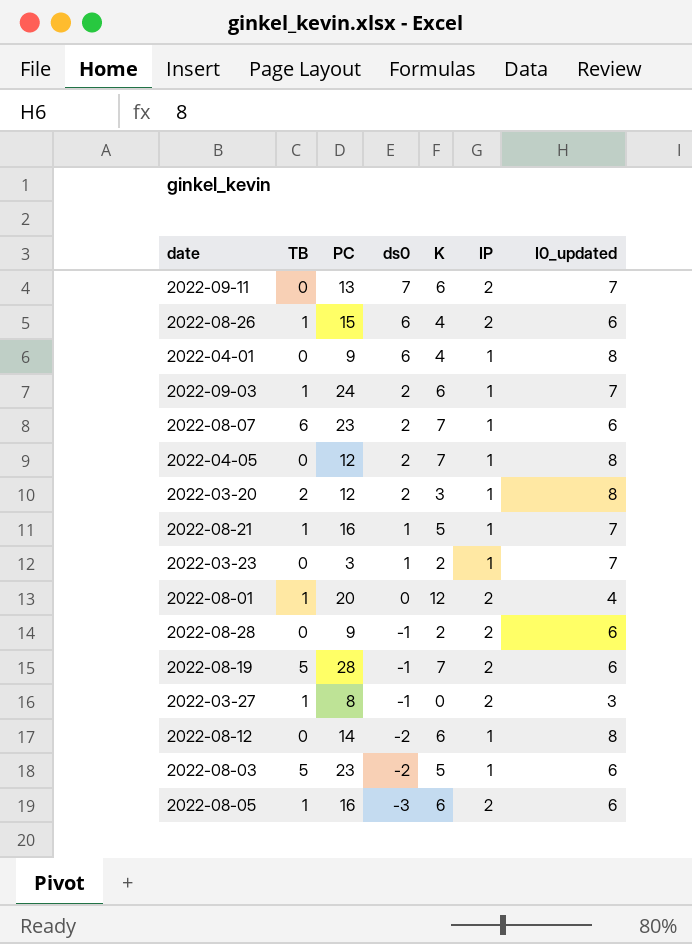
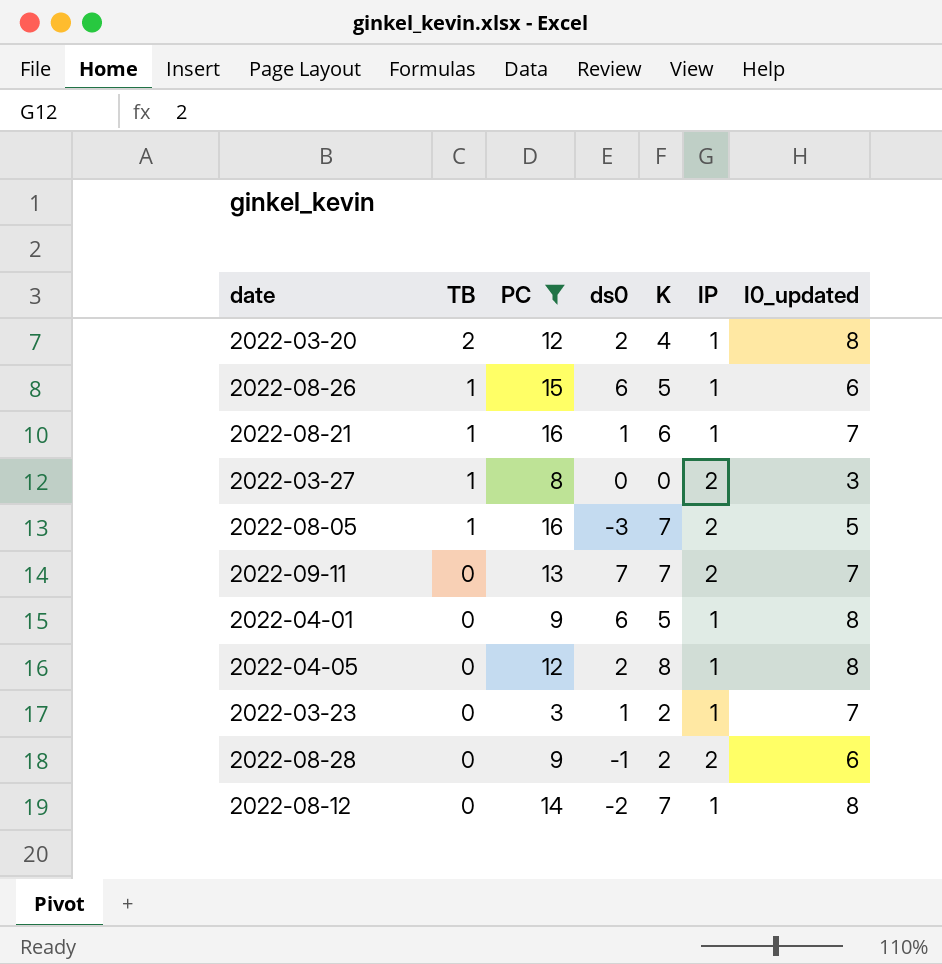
filter: none -> PC <= 16
row order: ds0 descending -> TB descending
2022-03-20 | K: 3 -> 4
2022-08-26 | K: 4 -> 5
2022-08-26 | IP: 2 -> 1
2022-08-21 | K: 5 -> 6
2022-03-27 | ds0: -1 -> 0
2022-08-05 | K: 6 -> 7
2022-08-05 | I0_updated: 6 -> 5
2022-09-11 | K: 6 -> 7
2022-04-01 | K: 4 -> 5
2022-04-05 | K: 7 -> 8
2022-08-12 | K: 6 -> 7

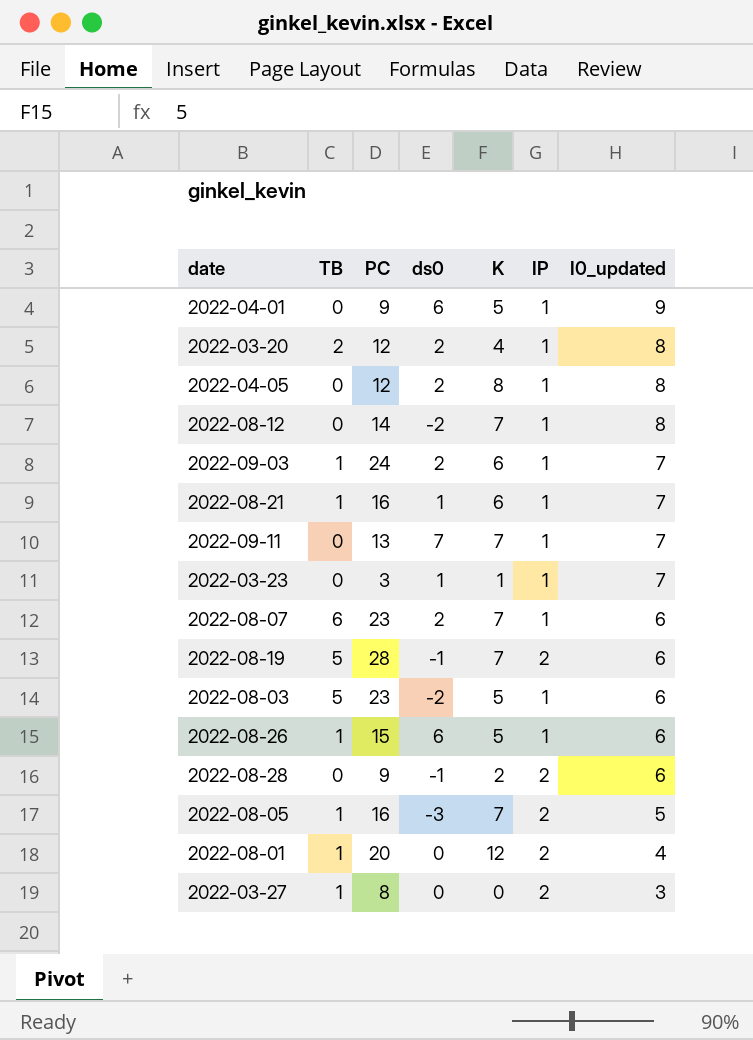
filter: PC <= 16 -> none
row order: TB descending -> I0_updated descending
2022-04-01 | I0_updated: 8 -> 9
2022-09-11 | IP: 2 -> 1
2022-03-23 | K: 2 -> 1

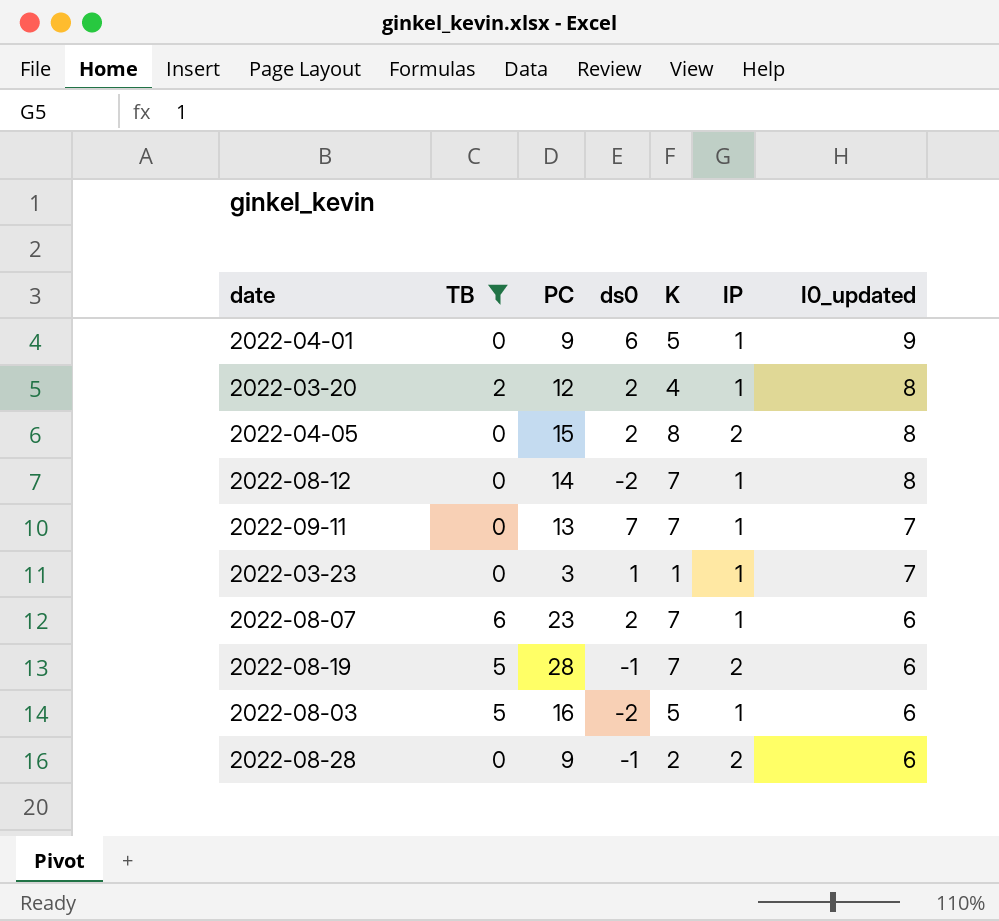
filter: none -> TB != 1
2022-04-05 | PC: 12 -> 15
2022-04-05 | IP: 1 -> 2
2022-08-03 | PC: 23 -> 16

